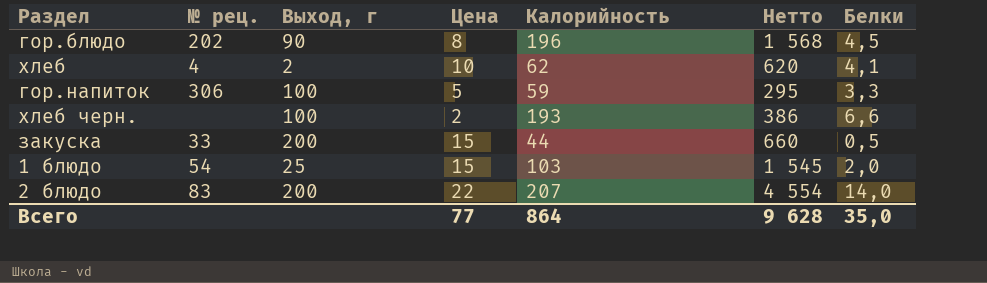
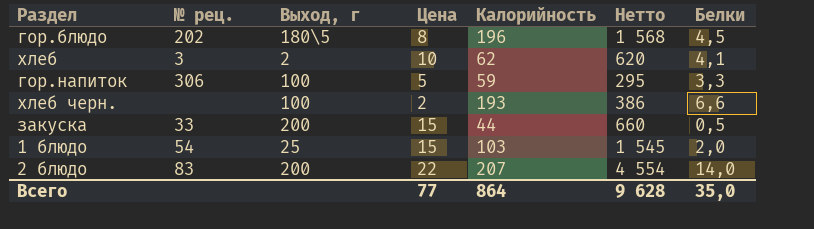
гор.блюдо | Выход, г: 90 -> 180\5
хлеб | № рец.: 4 -> 3

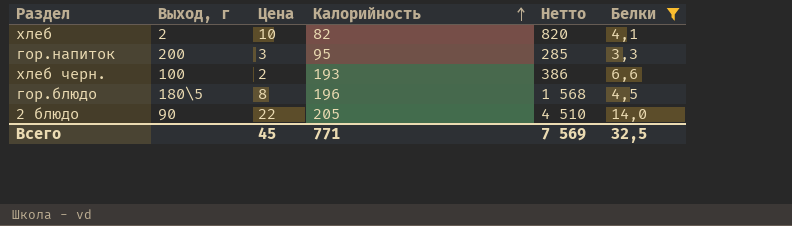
filter: none -> Белки >= 3,3
row order: none -> Калорийность ascending
column № рец. | position: 2 -> none
хлеб | Калорийность: 62 -> 82
хлеб | Нетто: 620 -> 820
гор.напиток | Выход, г: 100 -> 200
гор.напиток | Цена: 5 -> 3
гор.напиток | Калорийность: 59 -> 95
гор.напиток | Нетто: 295 -> 285
2 блюдо | Выход, г: 200 -> 90
2 блюдо | Калорийность: 207 -> 205
2 блюдо | Нетто: 4 554 -> 4 510
Всего | Цена: 77 -> 45
Всего | Калорийность: 864 -> 771
Всего | Нетто: 9 628 -> 7 569
Всего | Белки: 35,0 -> 32,5

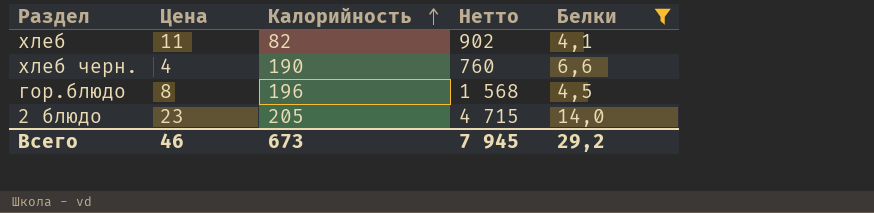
column Выход, г | position: 2 -> none
row гор.напиток: 200 | 3 | 95 | 285 | 3,3 -> none
хлеб | Цена: 10 -> 11
хлеб | Нетто: 820 -> 902
хлеб черн. | Цена: 2 -> 4
хлеб черн. | Калорийность: 193 -> 190
хлеб черн. | Нетто: 386 -> 760
2 блюдо | Цена: 22 -> 23
2 блюдо | Нетто: 4 510 -> 4 715
Всего | Цена: 45 -> 46
Всего | Калорийность: 771 -> 673
Всего | Нетто: 7 569 -> 7 945
Всего | Белки: 32,5 -> 29,2

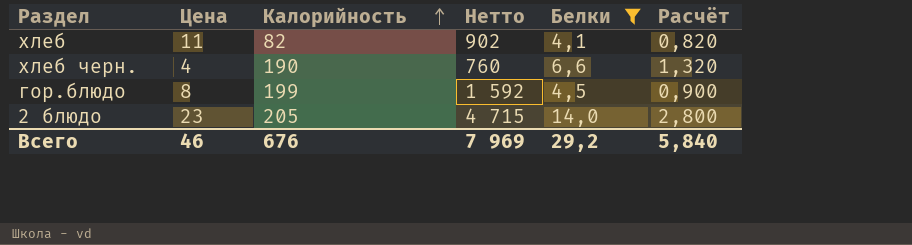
column Расчёт | formula: none -> [Белки] * 0,2
гор.блюдо | Калорийность: 196 -> 199
гор.блюдо | Нетто: 1 568 -> 1 592
Всего | Калорийность: 673 -> 676
Всего | Нетто: 7 945 -> 7 969

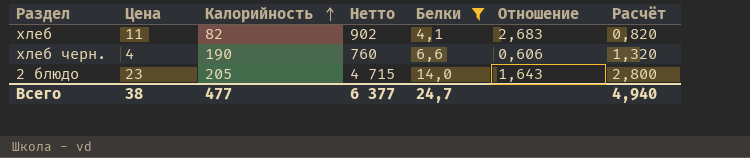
column Отношение | formula: none -> [Цена] / [Белки]
row гор.блюдо: 8 | 199 | 1 592 | 4,5 | 0,900 -> none
Всего | Цена: 46 -> 38
Всего | Калорийность: 676 -> 477
Всего | Нетто: 7 969 -> 6 377
Всего | Белки: 29,2 -> 24,7
Всего | Расчёт: 5,840 -> 4,940

